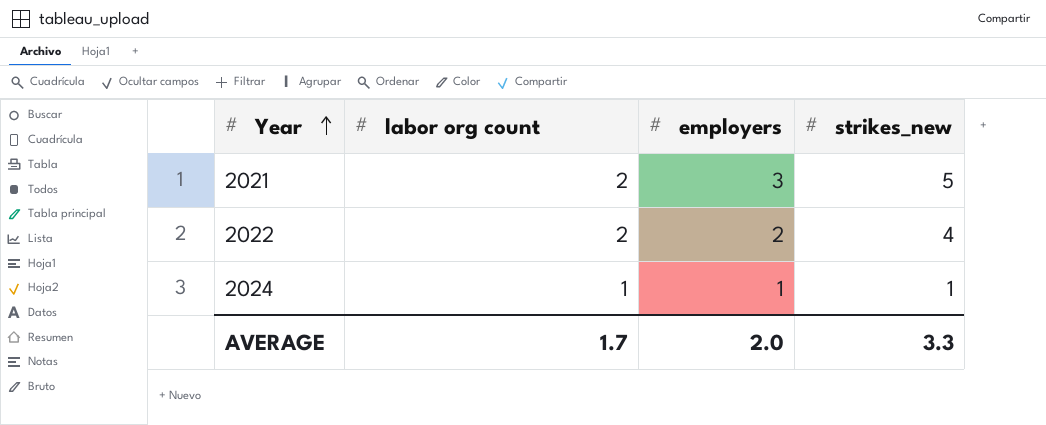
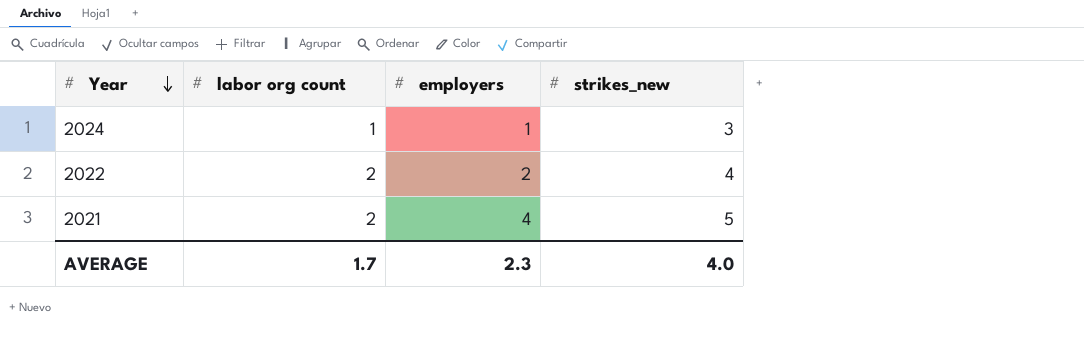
row order: Year ascending -> Year descending
2024 | strikes_new: 1 -> 3
2021 | employers: 3 -> 4
AVERAGE | employers: 2.0 -> 2.3
AVERAGE | strikes_new: 3.3 -> 4.0

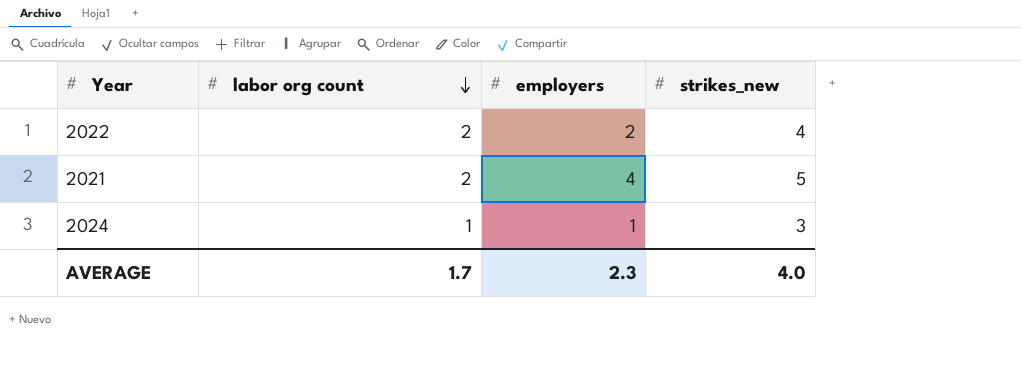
row order: Year descending -> labor org count descending

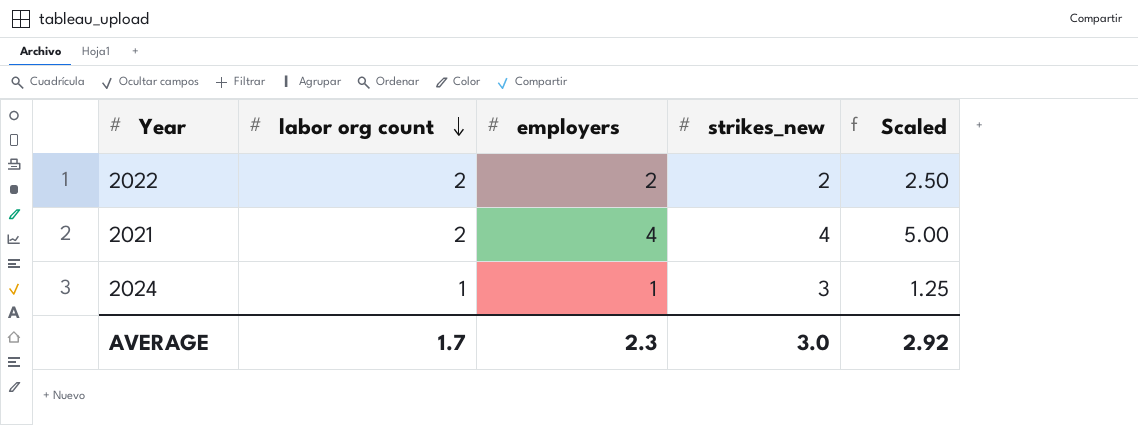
column Scaled | formula: none -> [employers] * 1.25
2022 | strikes_new: 4 -> 2
2021 | strikes_new: 5 -> 4
AVERAGE | strikes_new: 4.0 -> 3.0

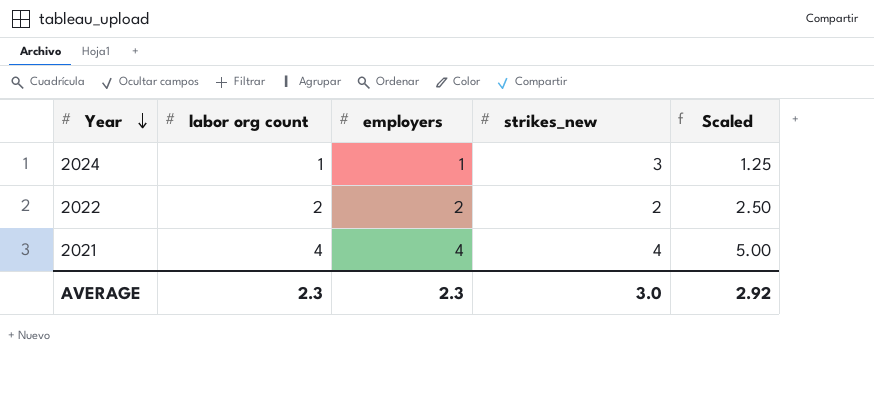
row order: labor org count descending -> Year descending
2021 | labor org count: 2 -> 4
AVERAGE | labor org count: 1.7 -> 2.3

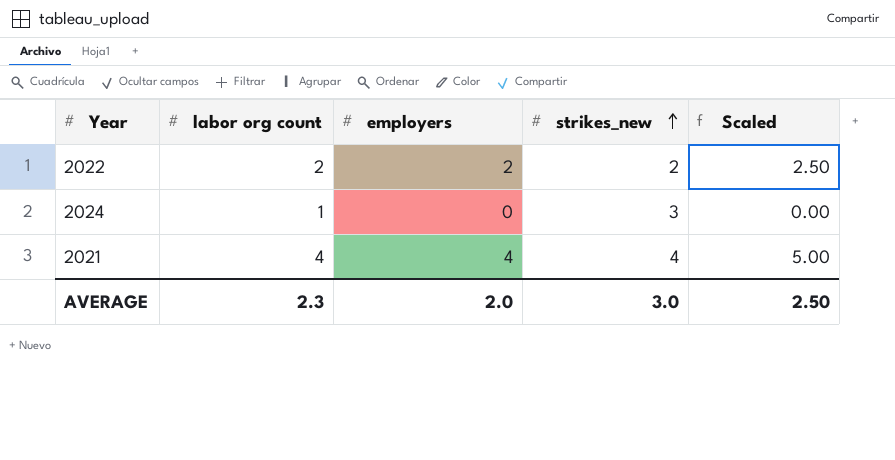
row order: Year descending -> strikes_new ascending
2024 | employers: 1 -> 0
2024 | Scaled: 1.25 -> 0.00
AVERAGE | employers: 2.3 -> 2.0
AVERAGE | Scaled: 2.92 -> 2.50

